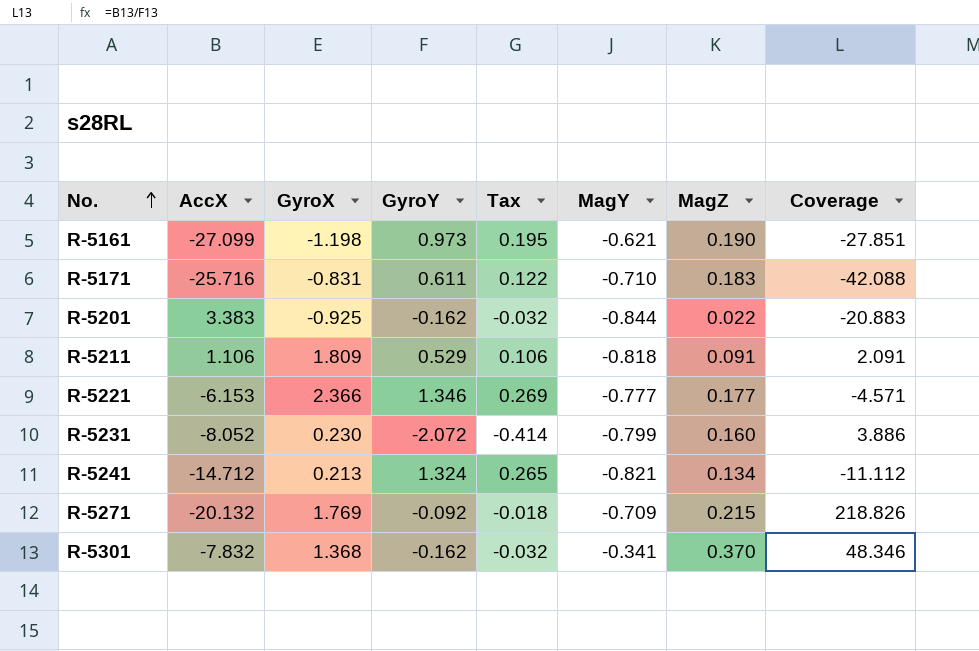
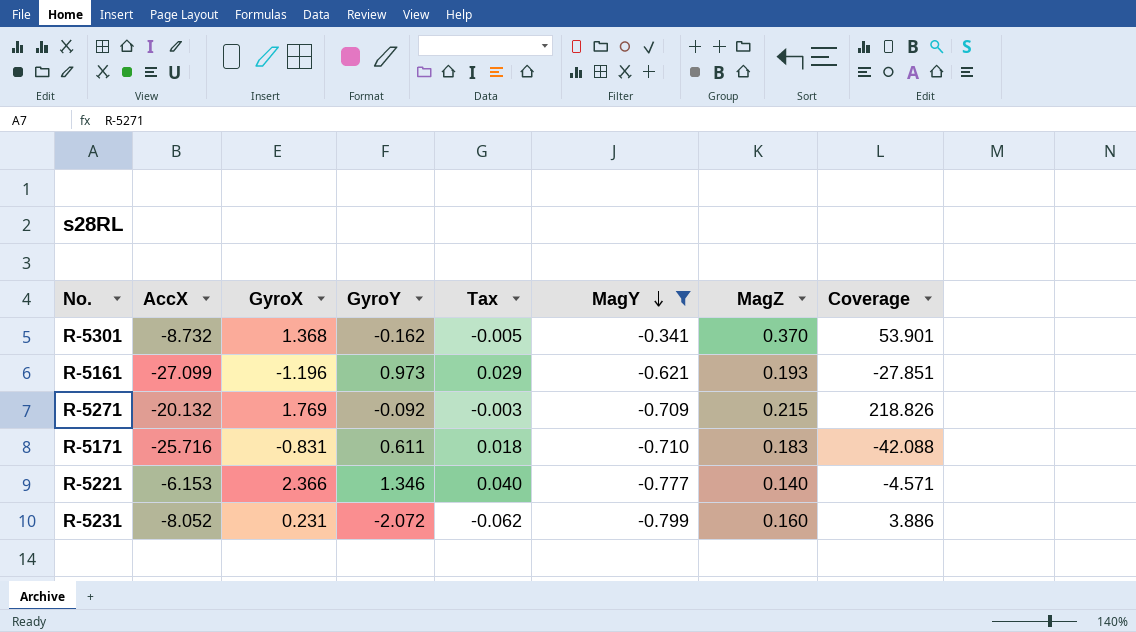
filter: none -> MagY >= -0.799
row order: No. ascending -> MagY descending
column Tax | formula: [GyroY] * 0.2 -> [GyroY] * 0.03
R-5301 | AccX: -7.832 -> -8.732
R-5301 | Coverage: 48.346 -> 53.901
R-5161 | GyroX: -1.198 -> -1.196
R-5161 | MagZ: 0.190 -> 0.193
R-5221 | MagZ: 0.177 -> 0.140
R-5231 | GyroX: 0.230 -> 0.231

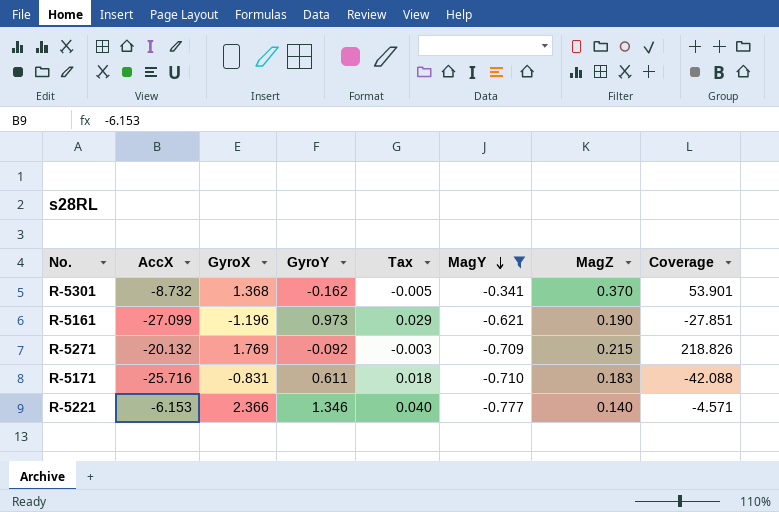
row R-5231: -8.052 | 0.231 | -2.072 | -0.062 | -0.799 | 0.160 | 3.886 -> none
R-5161 | MagZ: 0.193 -> 0.190

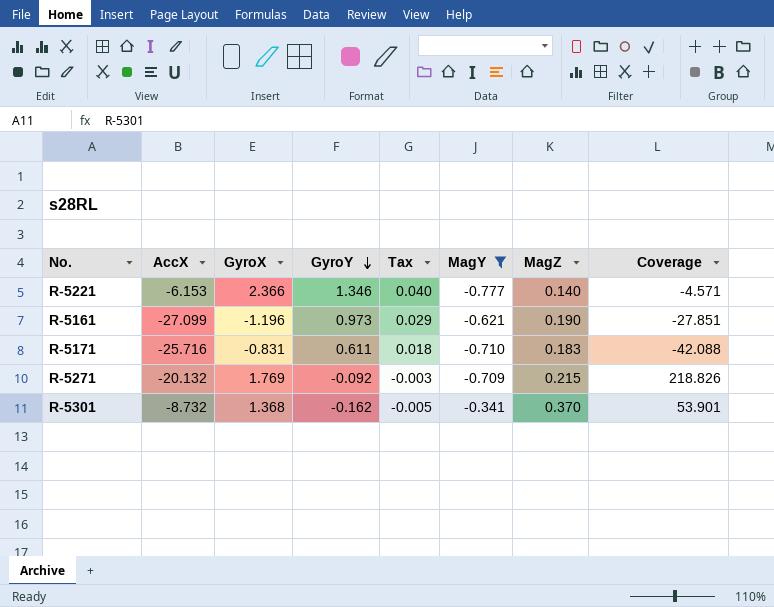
row order: MagY descending -> GyroY descending

